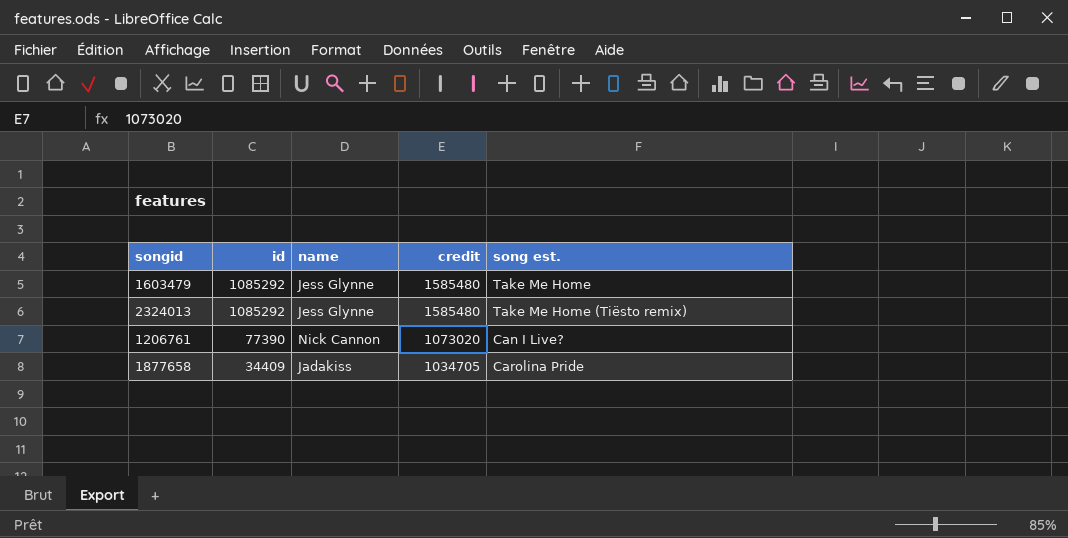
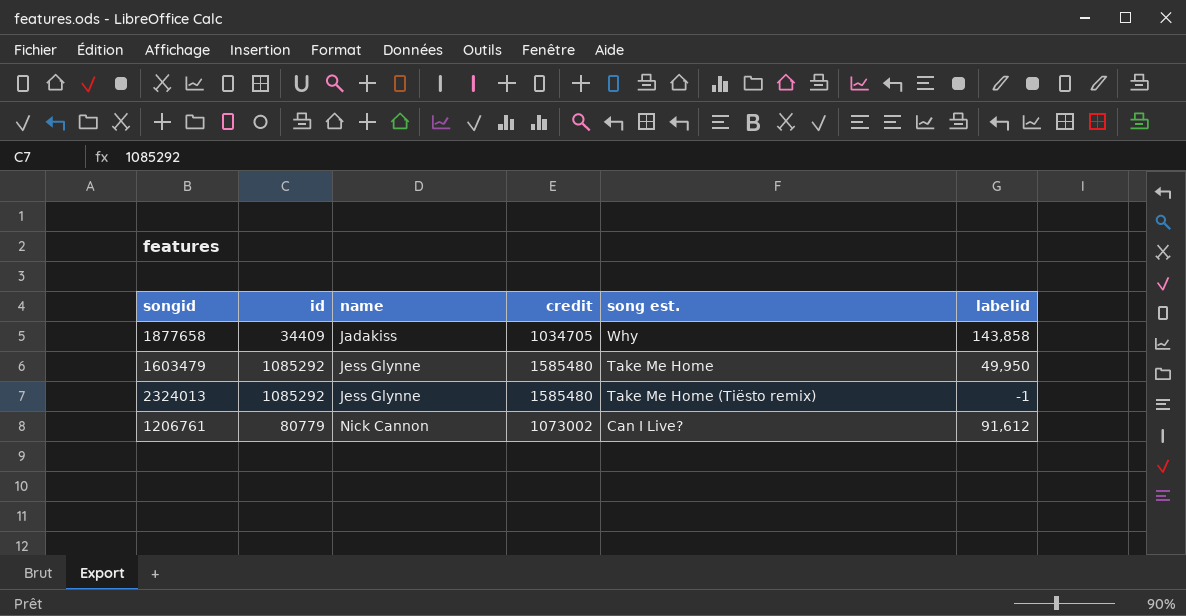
row order: id descending -> name ascending
column labelid | position: none -> 6
1877658 | song est.: Carolina Pride -> Why
1206761 | id: 77390 -> 80779
1206761 | credit: 1073020 -> 1073002

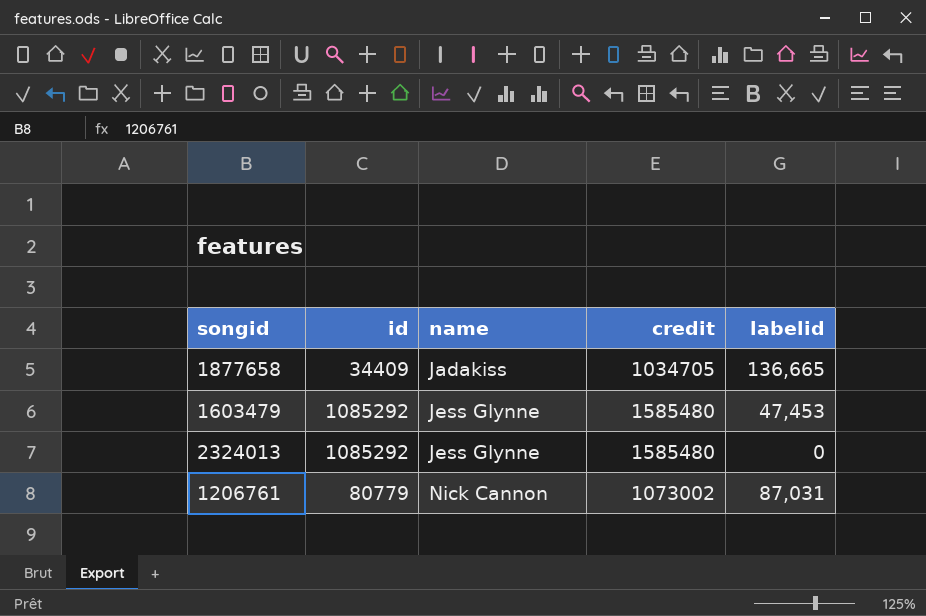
column song est. | position: 5 -> none
1877658 | labelid: 143,858 -> 136,665
1603479 | labelid: 49,950 -> 47,453
2324013 | labelid: -1 -> 0
1206761 | labelid: 91,612 -> 87,031

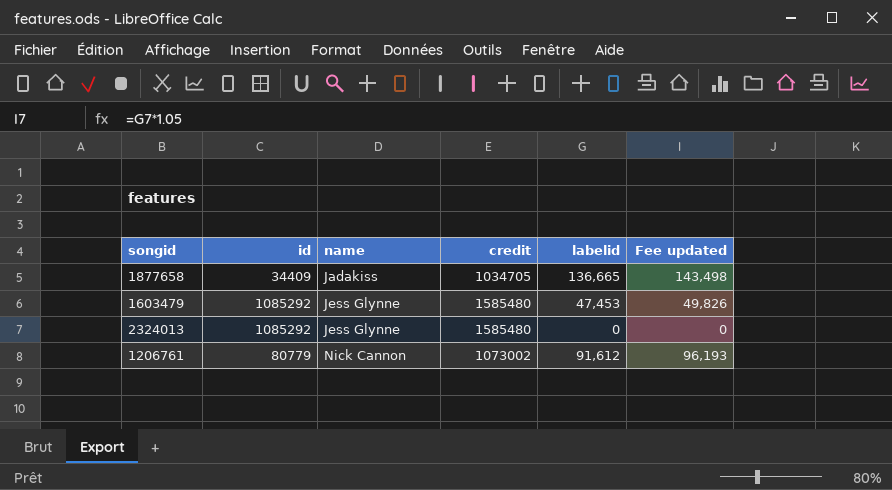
column Fee updated | formula: none -> [labelid] * 1.05
1206761 | labelid: 87,031 -> 91,612

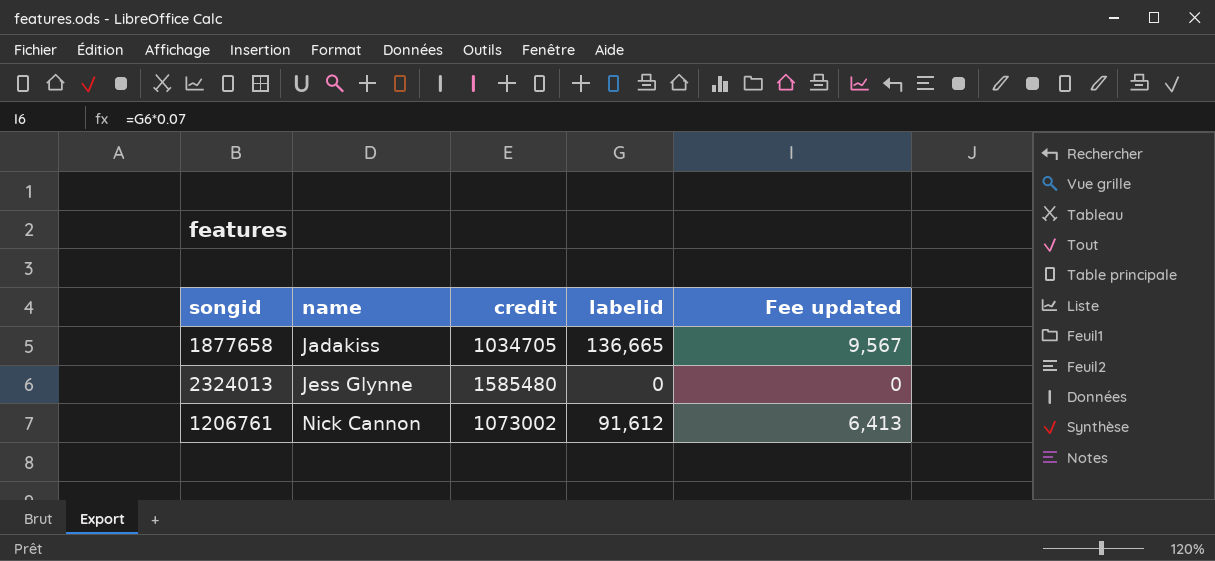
column id | position: 2 -> none
column Fee updated | formula: [labelid] * 1.05 -> [labelid] * 0.07
row 1603479: 1085292 | Jess Glynne | 1585480 | 47,453 | 49,826 -> none

